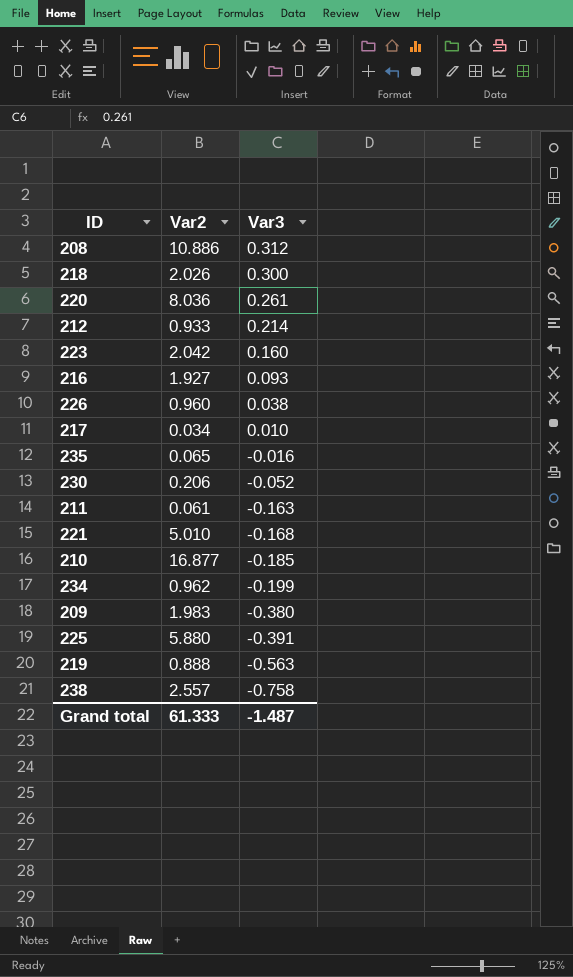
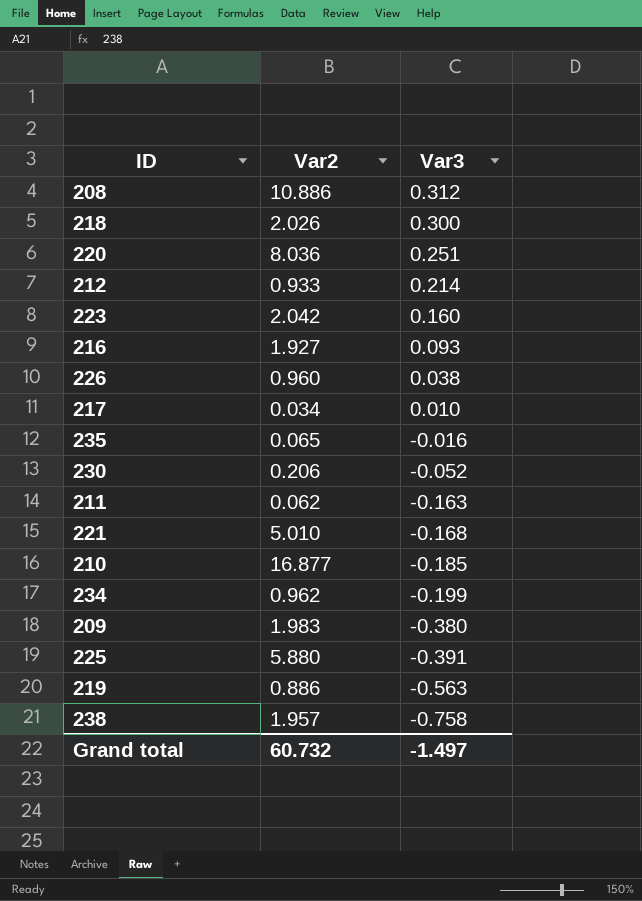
220 | Var3: 0.261 -> 0.251
211 | Var2: 0.061 -> 0.062
219 | Var2: 0.888 -> 0.886
238 | Var2: 2.557 -> 1.957
Grand total | Var2: 61.333 -> 60.732
Grand total | Var3: -1.487 -> -1.497

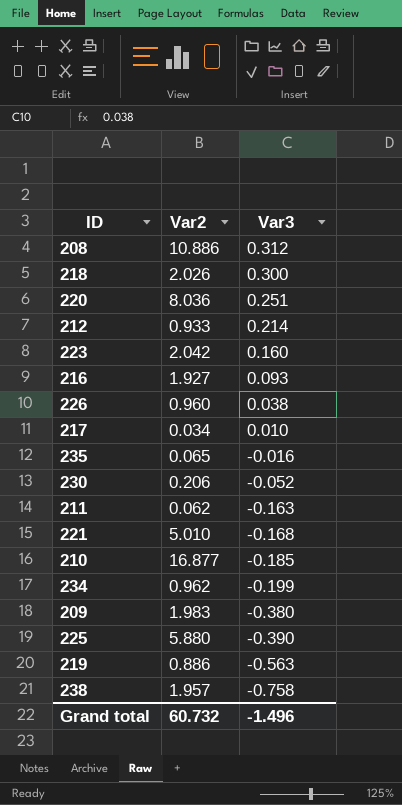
225 | Var3: -0.391 -> -0.390
Grand total | Var3: -1.497 -> -1.496

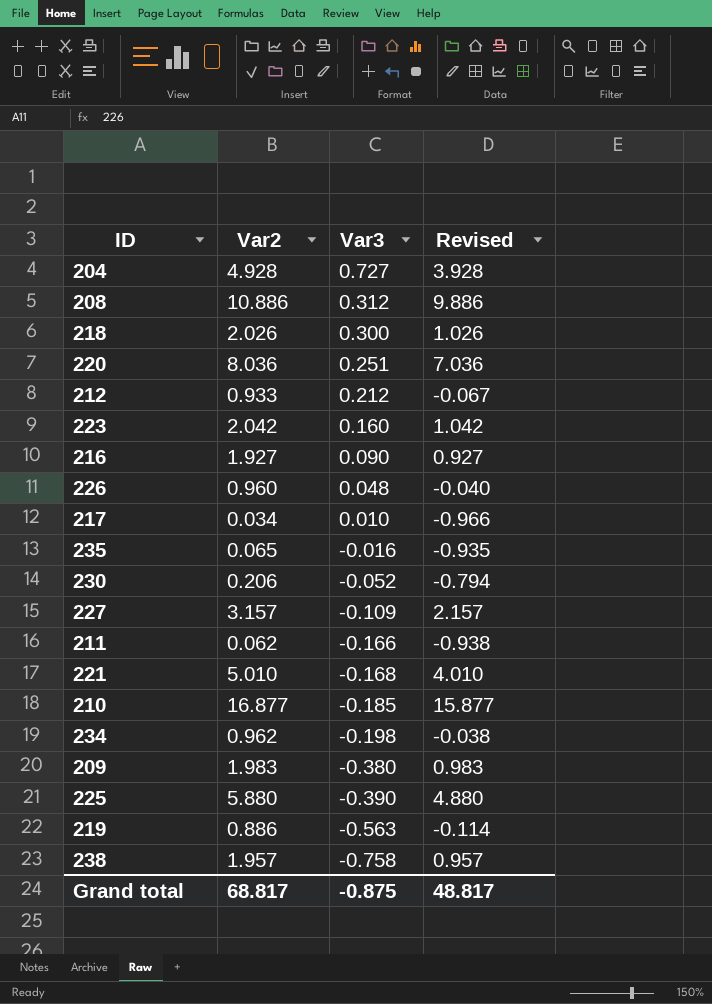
column Revised | formula: none -> [Var2] - 1
row 204: none -> 4.928 | 0.727 | 3.928
212 | Var3: 0.214 -> 0.212
216 | Var3: 0.093 -> 0.090
226 | Var3: 0.038 -> 0.048
row 227: none -> 3.157 | -0.109 | 2.157
211 | Var3: -0.163 -> -0.166
234 | Var3: -0.199 -> -0.198
Grand total | Var2: 60.732 -> 68.817
Grand total | Var3: -1.496 -> -0.875

